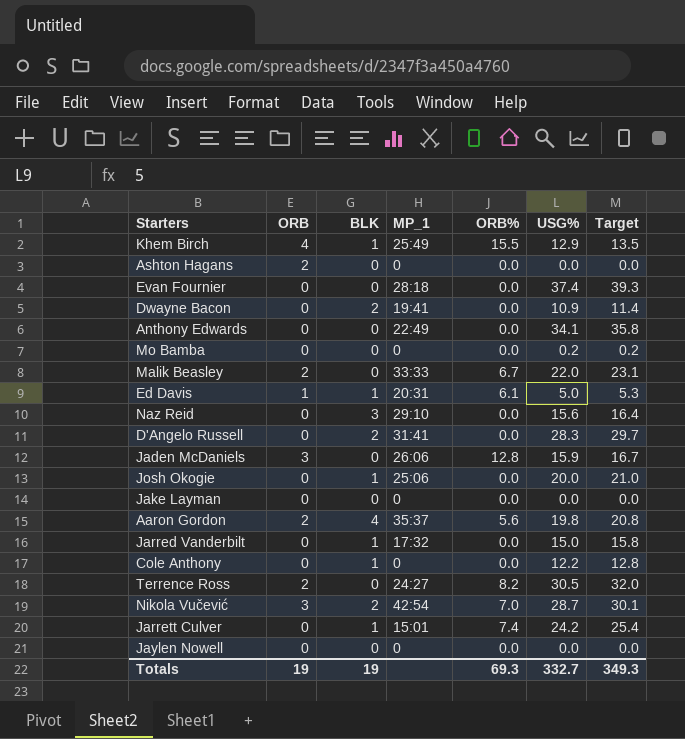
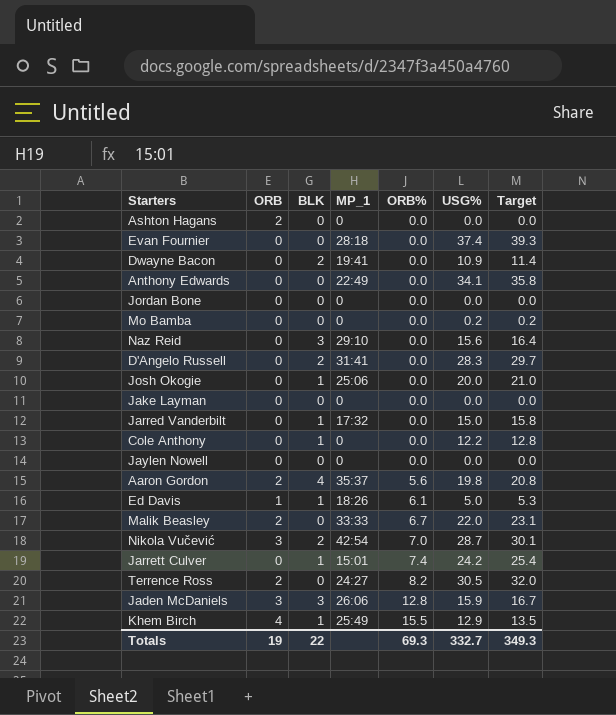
row order: none -> ORB% ascending
row Jordan Bone: none -> 0 | 0 | 0 | 0.0 | 0.0 | 0.0
Ed Davis | MP_1: 20:31 -> 18:26
Jaden McDaniels | BLK: 0 -> 3
Totals | BLK: 19 -> 22

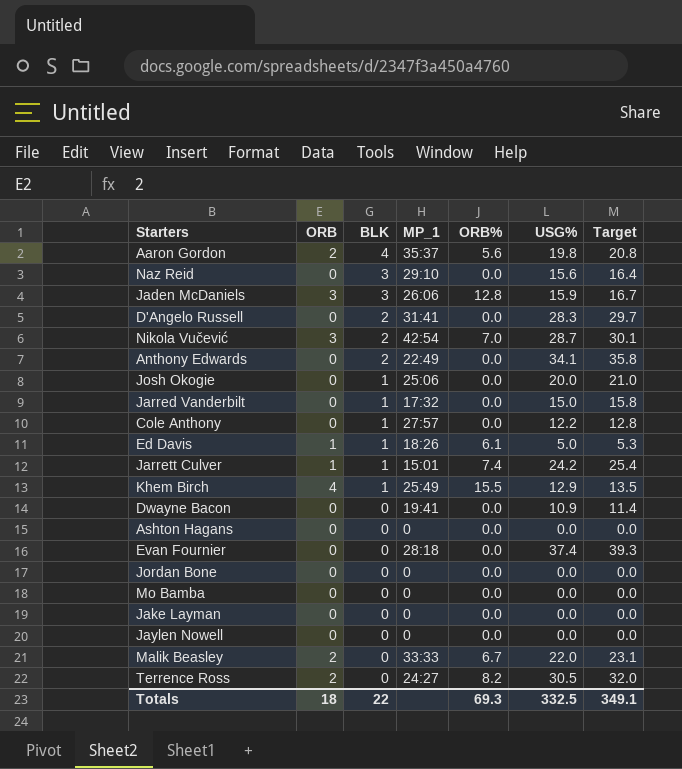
row order: ORB% ascending -> BLK descending
Anthony Edwards | BLK: 0 -> 2
Cole Anthony | MP_1: 0 -> 27:57
Jarrett Culver | ORB: 0 -> 1
Dwayne Bacon | BLK: 2 -> 0
Ashton Hagans | ORB: 2 -> 0
Mo Bamba | USG%: 0.2 -> 0.0
Mo Bamba | Target: 0.2 -> 0.0
Totals | ORB: 19 -> 18
Totals | USG%: 332.7 -> 332.5
Totals | Target: 349.3 -> 349.1

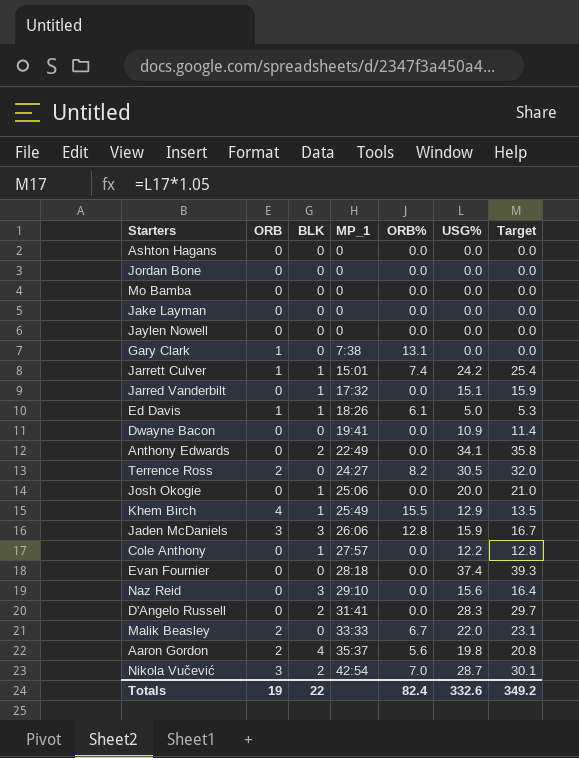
row order: BLK descending -> MP_1 ascending
row Gary Clark: none -> 1 | 0 | 7:38 | 13.1 | 0.0 | 0.0
Jarred Vanderbilt | USG%: 15.0 -> 15.1
Jarred Vanderbilt | Target: 15.8 -> 15.9
Totals | ORB: 18 -> 19
Totals | ORB%: 69.3 -> 82.4
Totals | USG%: 332.5 -> 332.6
Totals | Target: 349.1 -> 349.2

